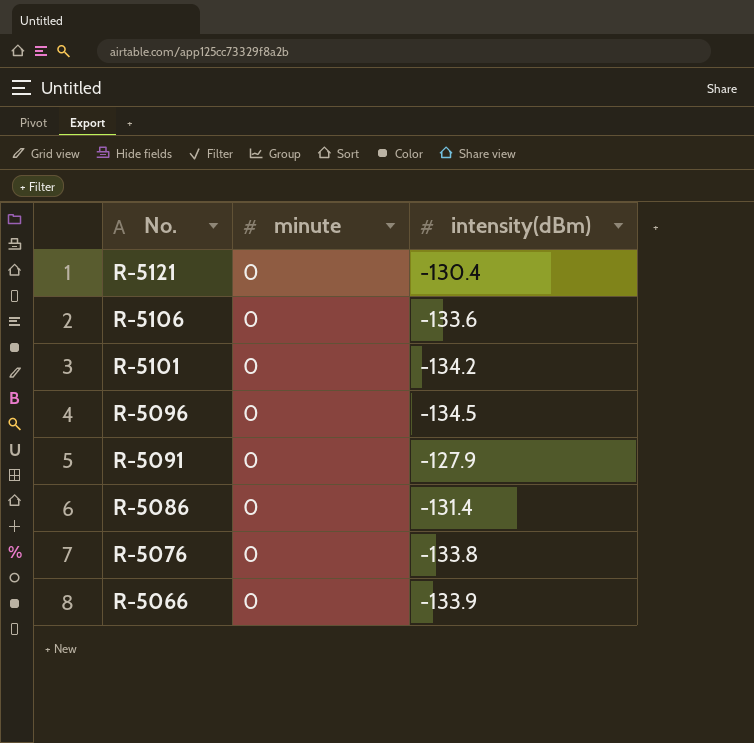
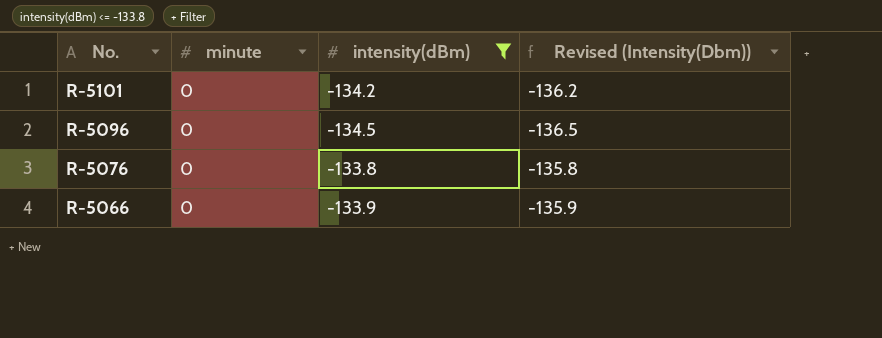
filter: none -> intensity(dBm) <= -133.8
column Revised (Intensity(Dbm)) | formula: none -> [intensity(dBm)] - 2

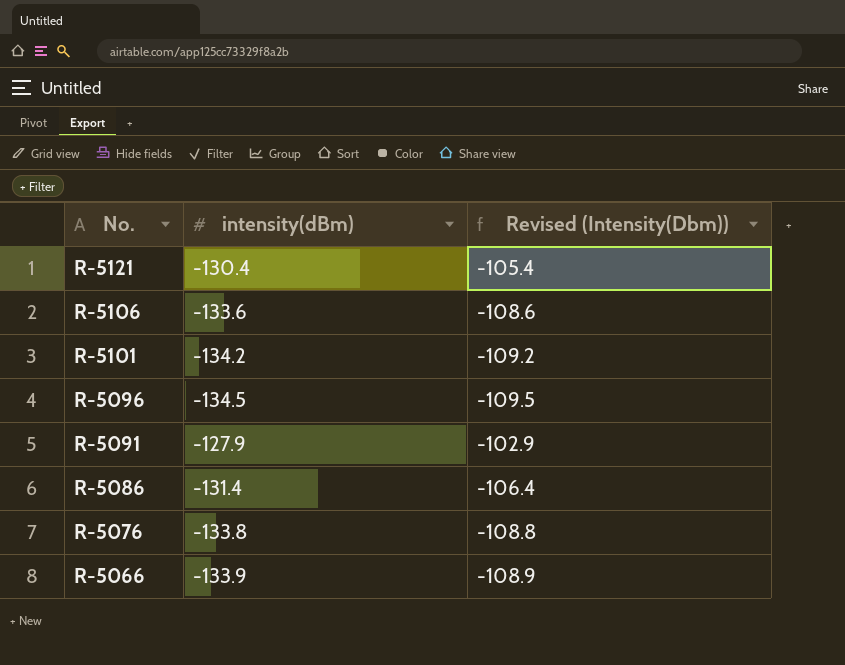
filter: intensity(dBm) <= -133.8 -> none
column minute | position: 2 -> none
column Revised (Intensity(Dbm)) | formula: [intensity(dBm)] - 2 -> [intensity(dBm)] + 25

